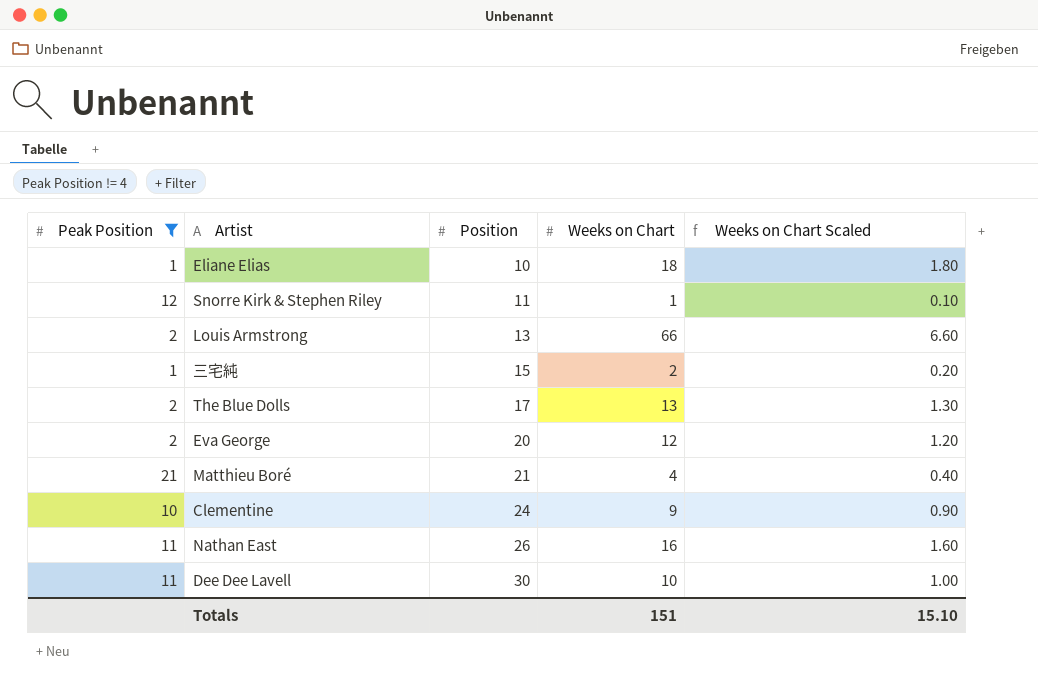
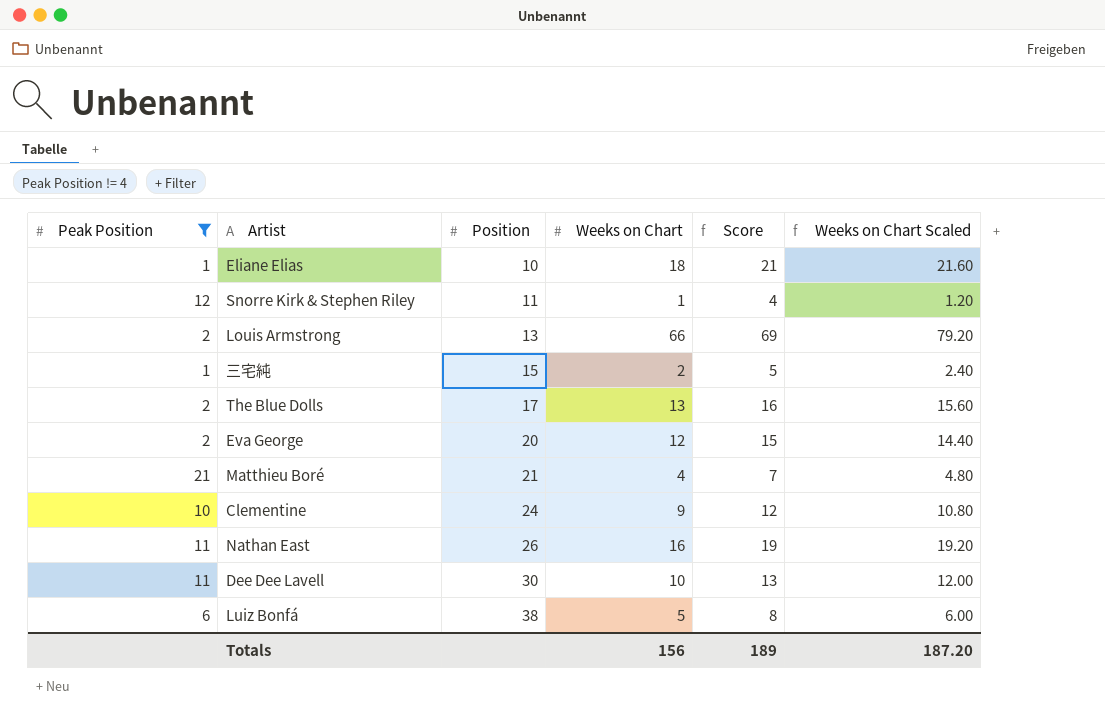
column Score | formula: none -> [Weeks on Chart] + 3
column Weeks on Chart Scaled | formula: [Weeks on Chart] * 0.1 -> [Weeks on Chart] * 1.2
row Luiz Bonfá: none -> 6 | 38 | 5 | 8 | 6.00
Totals | Weeks on Chart: 151 -> 156
Totals | Weeks on Chart Scaled: 15.10 -> 187.20

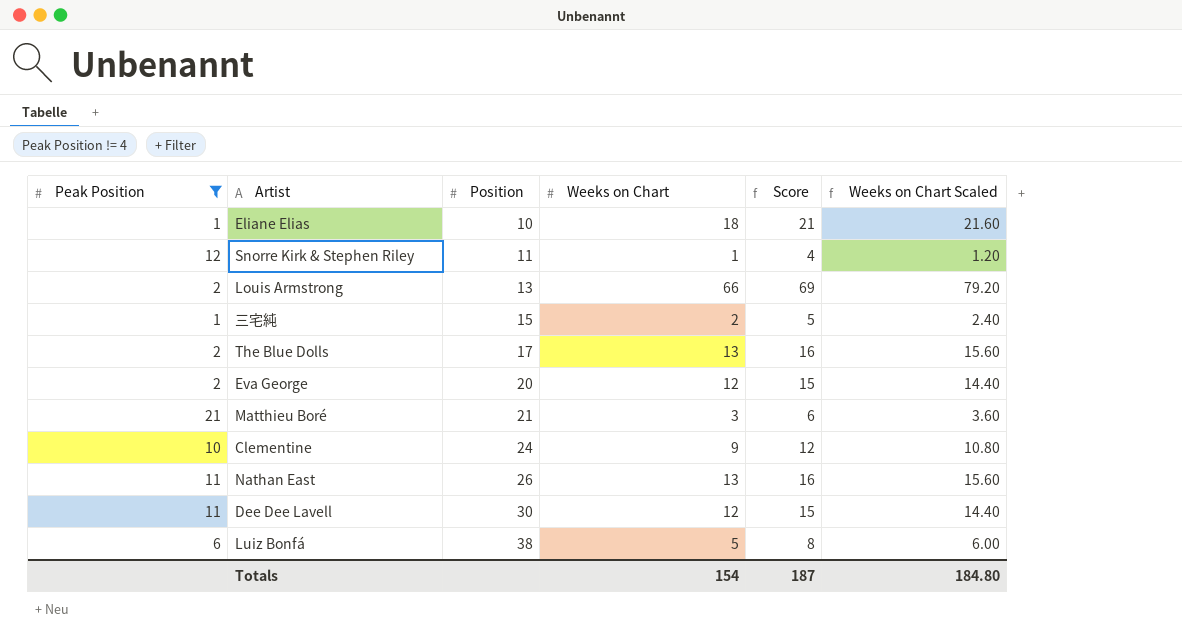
Matthieu Boré | Weeks on Chart: 4 -> 3
Matthieu Boré | Score: 7 -> 6
Matthieu Boré | Weeks on Chart Scaled: 4.80 -> 3.60
Nathan East | Weeks on Chart: 16 -> 13
Nathan East | Score: 19 -> 16
Nathan East | Weeks on Chart Scaled: 19.20 -> 15.60
Dee Dee Lavell | Weeks on Chart: 10 -> 12
Dee Dee Lavell | Score: 13 -> 15
Dee Dee Lavell | Weeks on Chart Scaled: 12.00 -> 14.40
Totals | Weeks on Chart: 156 -> 154
Totals | Score: 189 -> 187
Totals | Weeks on Chart Scaled: 187.20 -> 184.80

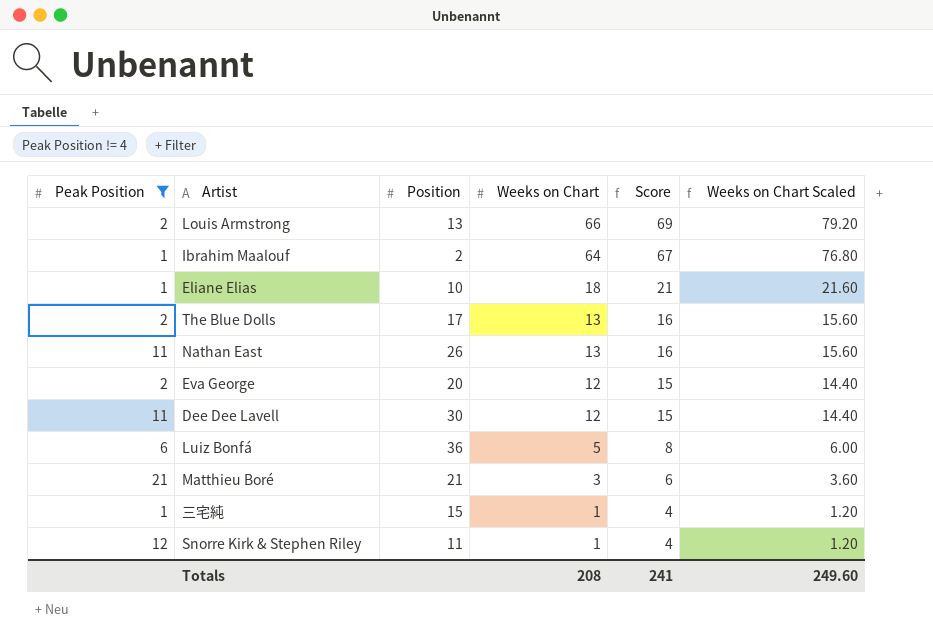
row order: Position ascending -> Weeks on Chart descending
row Clementine: 10 | 24 | 9 | 12 | 10.80 -> none
row Ibrahim Maalouf: none -> 1 | 2 | 64 | 67 | 76.80
Luiz Bonfá | Position: 38 -> 36
三宅純 | Weeks on Chart: 2 -> 1
三宅純 | Score: 5 -> 4
三宅純 | Weeks on Chart Scaled: 2.40 -> 1.20
Totals | Weeks on Chart: 154 -> 208
Totals | Score: 187 -> 241
Totals | Weeks on Chart Scaled: 184.80 -> 249.60

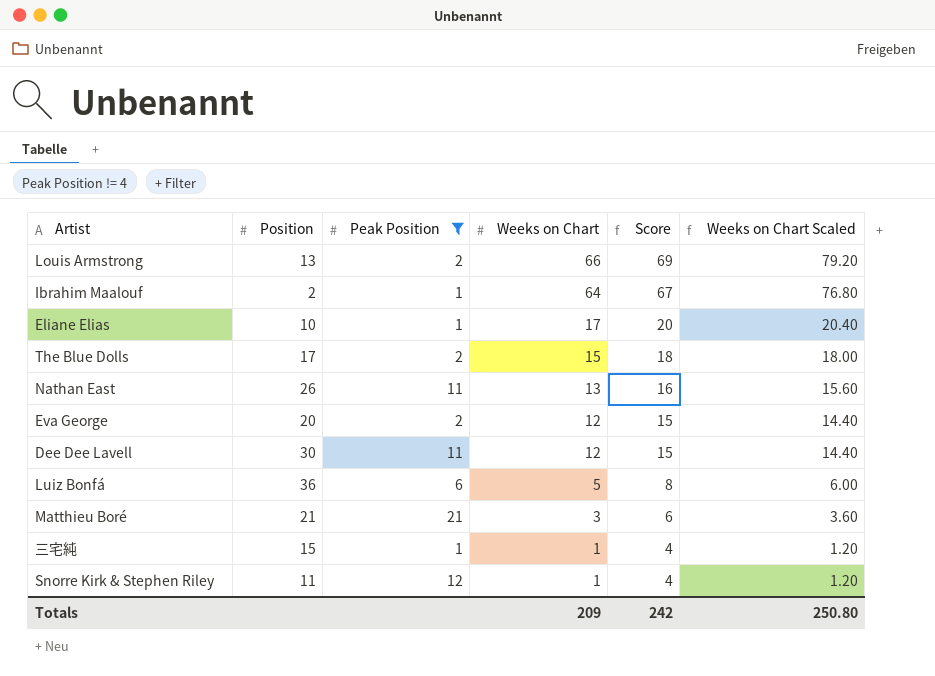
column Peak Position | position: 1 -> 3
Eliane Elias | Weeks on Chart: 18 -> 17
Eliane Elias | Score: 21 -> 20
Eliane Elias | Weeks on Chart Scaled: 21.60 -> 20.40
The Blue Dolls | Weeks on Chart: 13 -> 15
The Blue Dolls | Score: 16 -> 18
The Blue Dolls | Weeks on Chart Scaled: 15.60 -> 18.00
Totals | Weeks on Chart: 208 -> 209
Totals | Score: 241 -> 242
Totals | Weeks on Chart Scaled: 249.60 -> 250.80

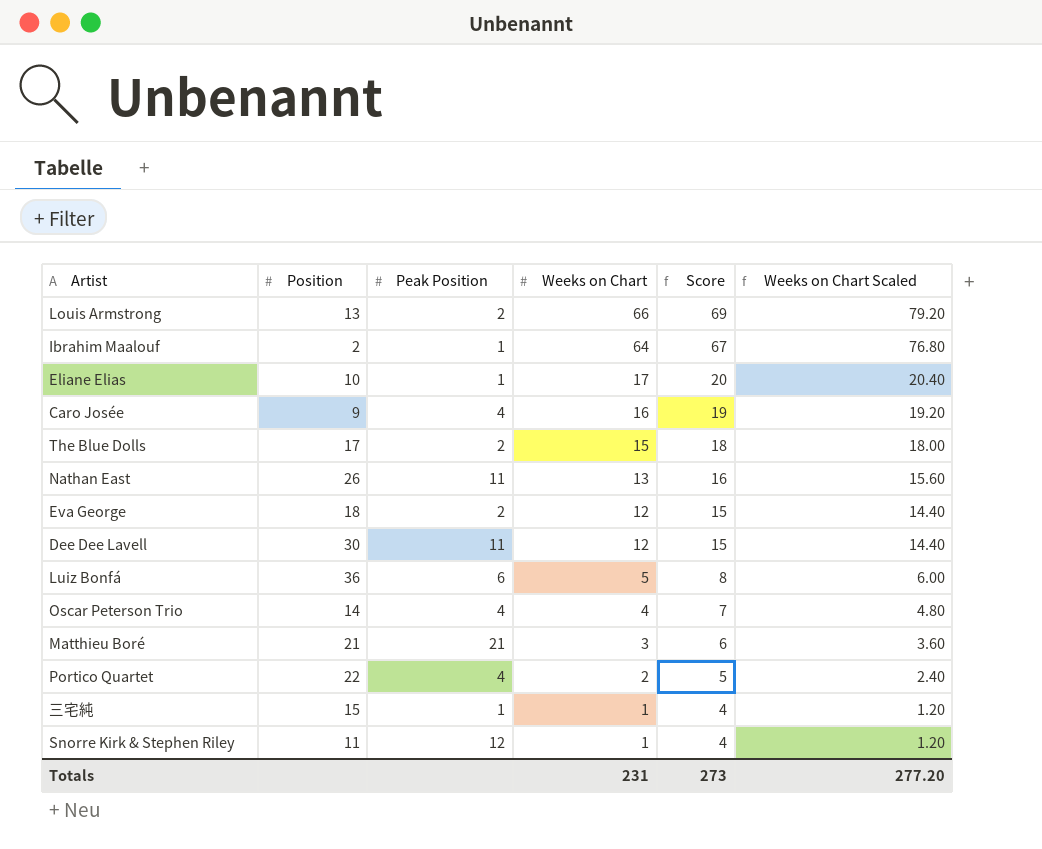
filter: Peak Position != 4 -> none
Eva George | Position: 20 -> 18
Totals | Weeks on Chart: 209 -> 231
Totals | Score: 242 -> 273
Totals | Weeks on Chart Scaled: 250.80 -> 277.20

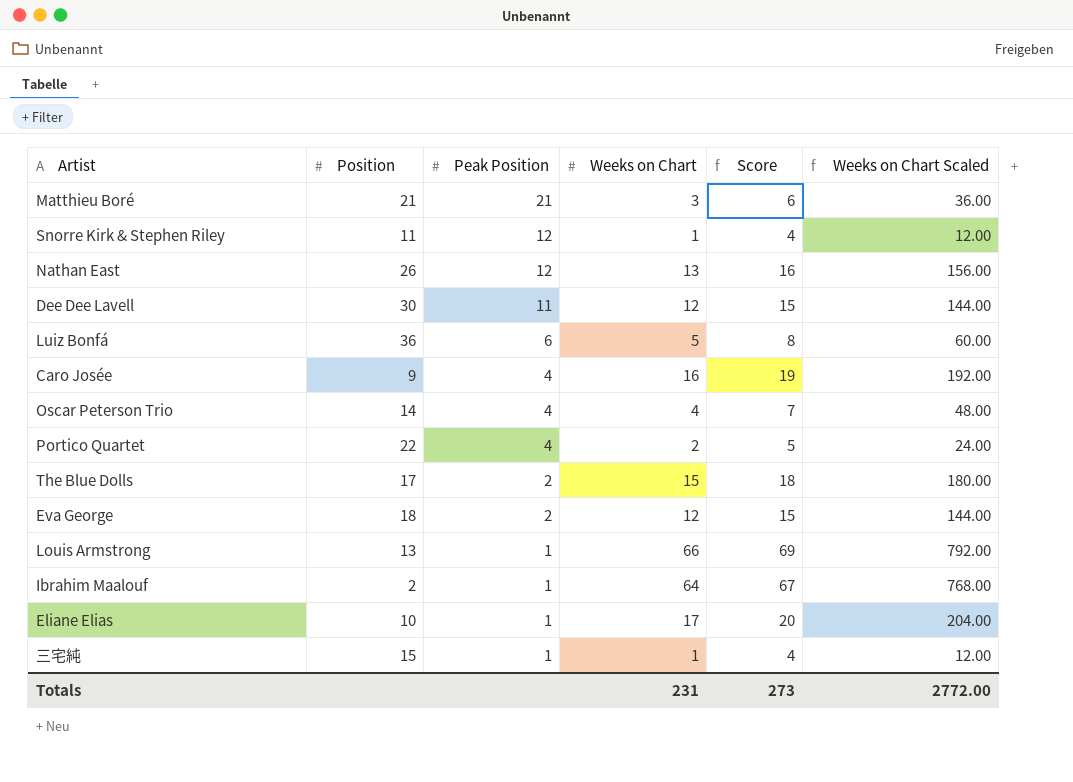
row order: Weeks on Chart descending -> Peak Position descending
column Weeks on Chart Scaled | formula: [Weeks on Chart] * 1.2 -> [Weeks on Chart] * 12
Nathan East | Peak Position: 11 -> 12
Louis Armstrong | Peak Position: 2 -> 1
Totals | Weeks on Chart Scaled: 277.20 -> 2772.00

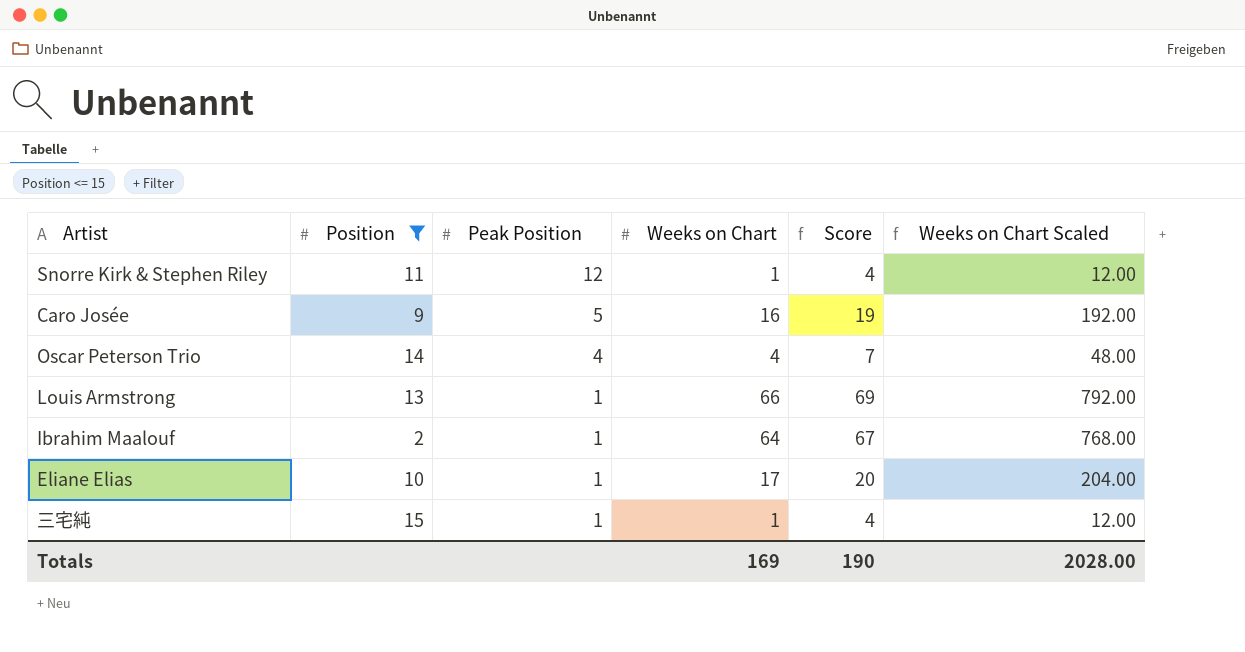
filter: none -> Position <= 15
Caro Josée | Peak Position: 4 -> 5
Totals | Weeks on Chart: 231 -> 169
Totals | Score: 273 -> 190
Totals | Weeks on Chart Scaled: 2772.00 -> 2028.00

